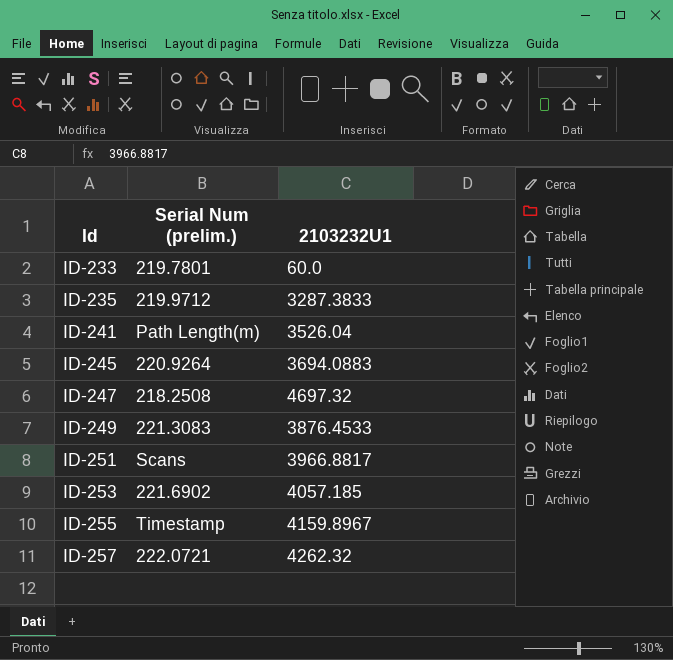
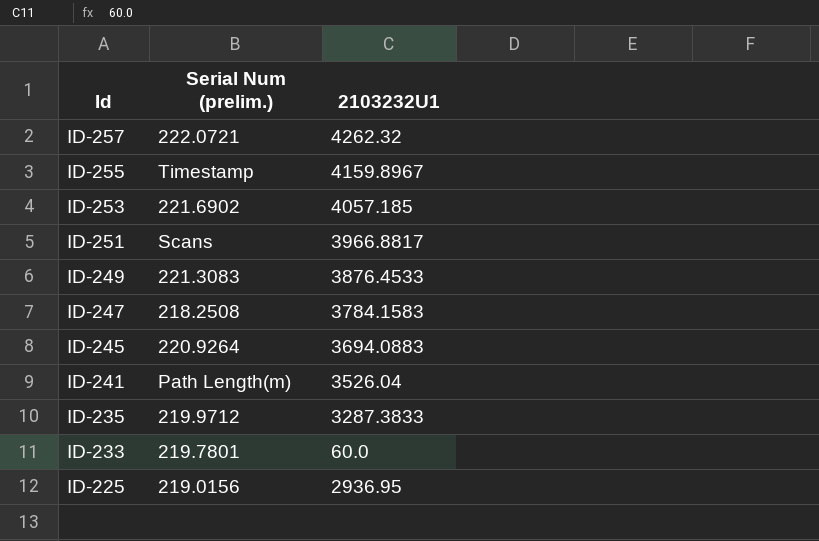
row order: Id ascending -> Id descending
ID-247 | 2103232U1: 4697.32 -> 3784.1583
row ID-225: none -> 219.0156 | 2936.95

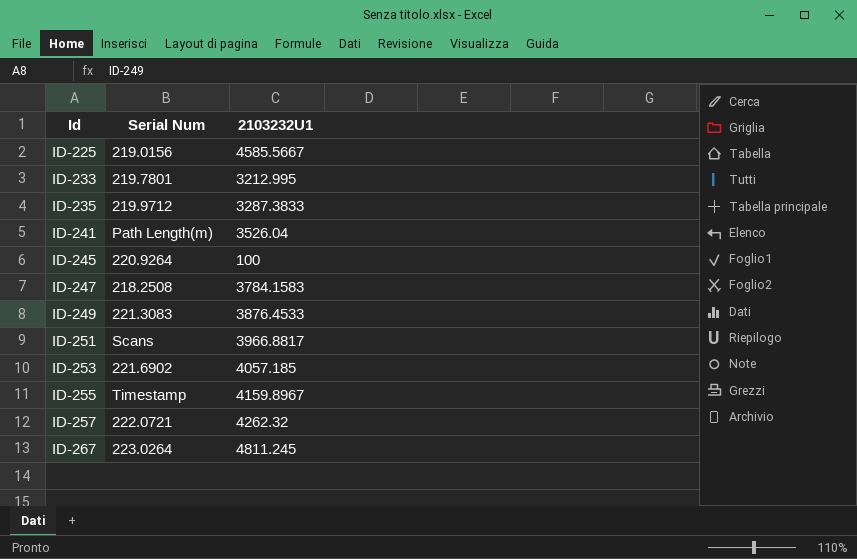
row order: Id descending -> Id ascending
column name: Serial Num (prelim.) -> Serial Num
ID-225 | 2103232U1: 2936.95 -> 4585.5667
ID-233 | 2103232U1: 60.0 -> 3212.995
ID-245 | 2103232U1: 3694.0883 -> 100
row ID-267: none -> 223.0264 | 4811.245

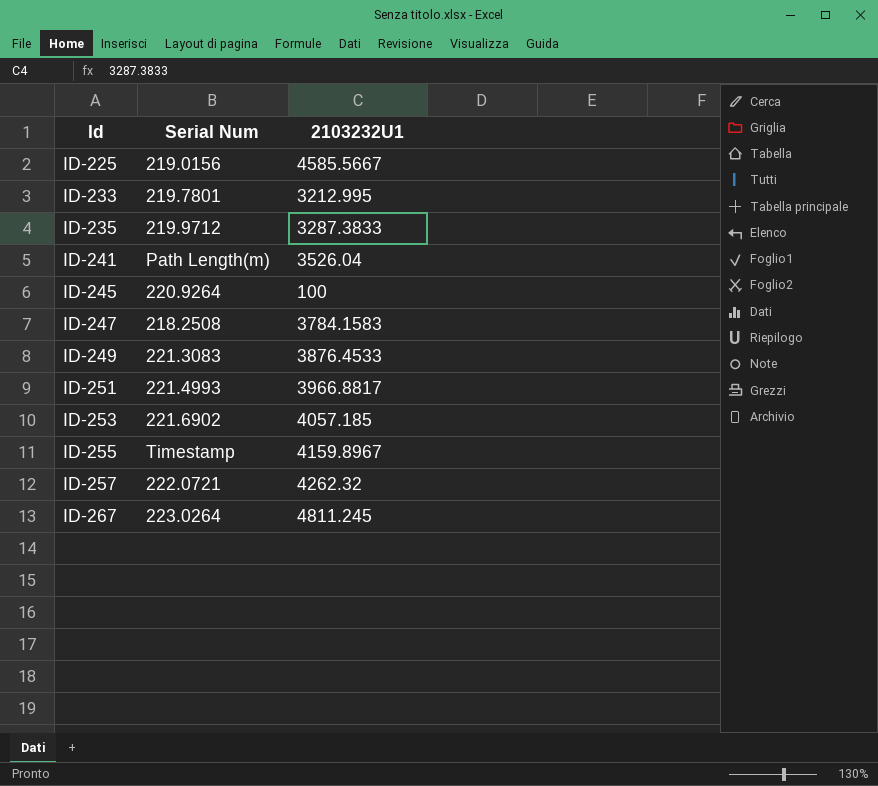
ID-251 | Serial Num: Scans -> 221.4993

